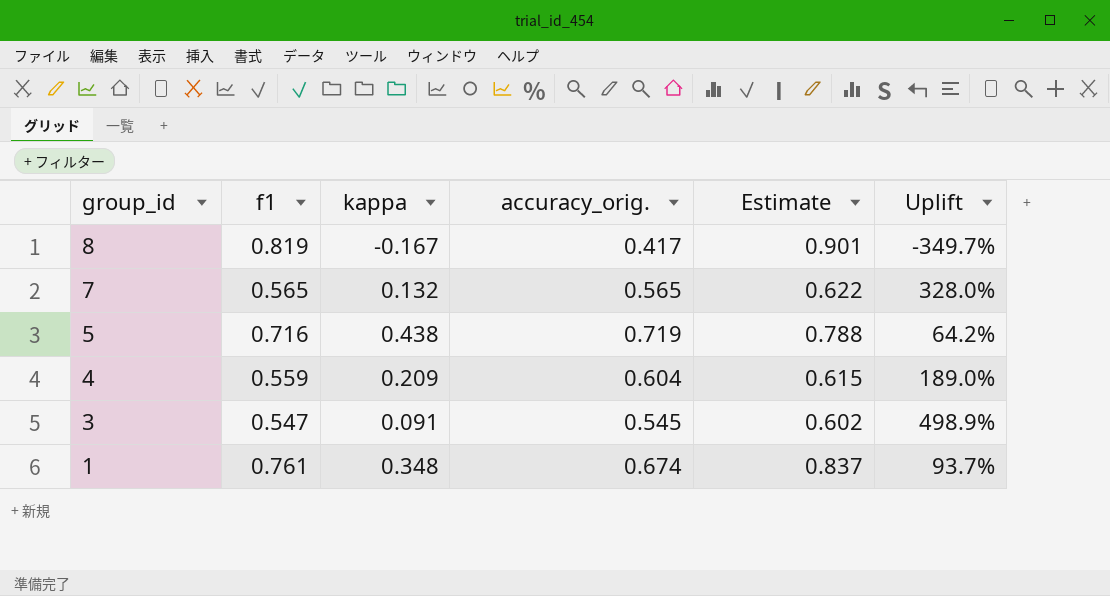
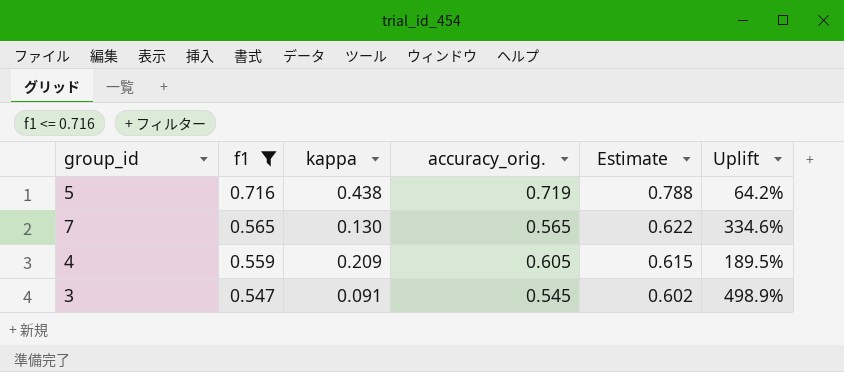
filter: none -> f1 <= 0.716
row order: group_id descending -> f1 descending
7 | kappa: 0.132 -> 0.130
7 | Uplift: 328.0% -> 334.6%
4 | accuracy_orig.: 0.604 -> 0.605
4 | Uplift: 189.0% -> 189.5%

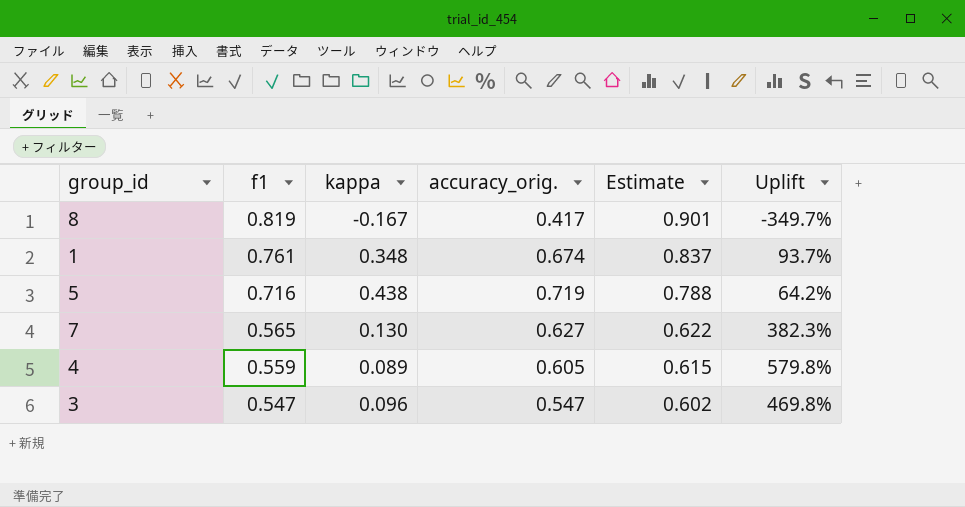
filter: f1 <= 0.716 -> none
7 | accuracy_orig.: 0.565 -> 0.627
7 | Uplift: 334.6% -> 382.3%
4 | kappa: 0.209 -> 0.089
4 | Uplift: 189.5% -> 579.8%
3 | kappa: 0.091 -> 0.096
3 | accuracy_orig.: 0.545 -> 0.547
3 | Uplift: 498.9% -> 469.8%

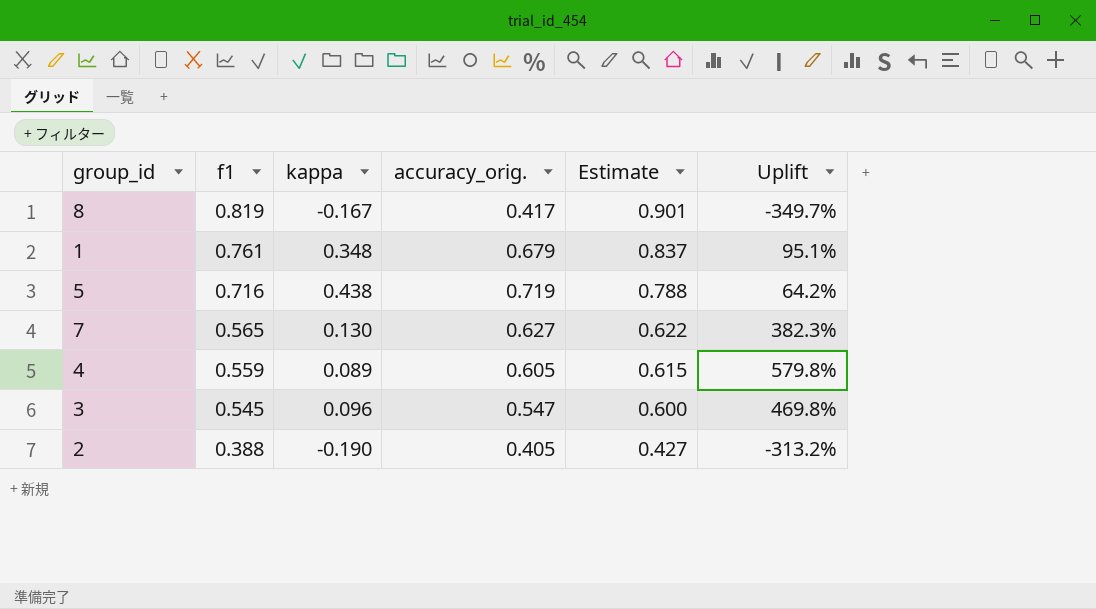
1 | accuracy_orig.: 0.674 -> 0.679
1 | Uplift: 93.7% -> 95.1%
3 | f1: 0.547 -> 0.545
3 | Estimate: 0.602 -> 0.600
row 2: none -> 0.388 | -0.190 | 0.405 | 0.427 | -313.2%

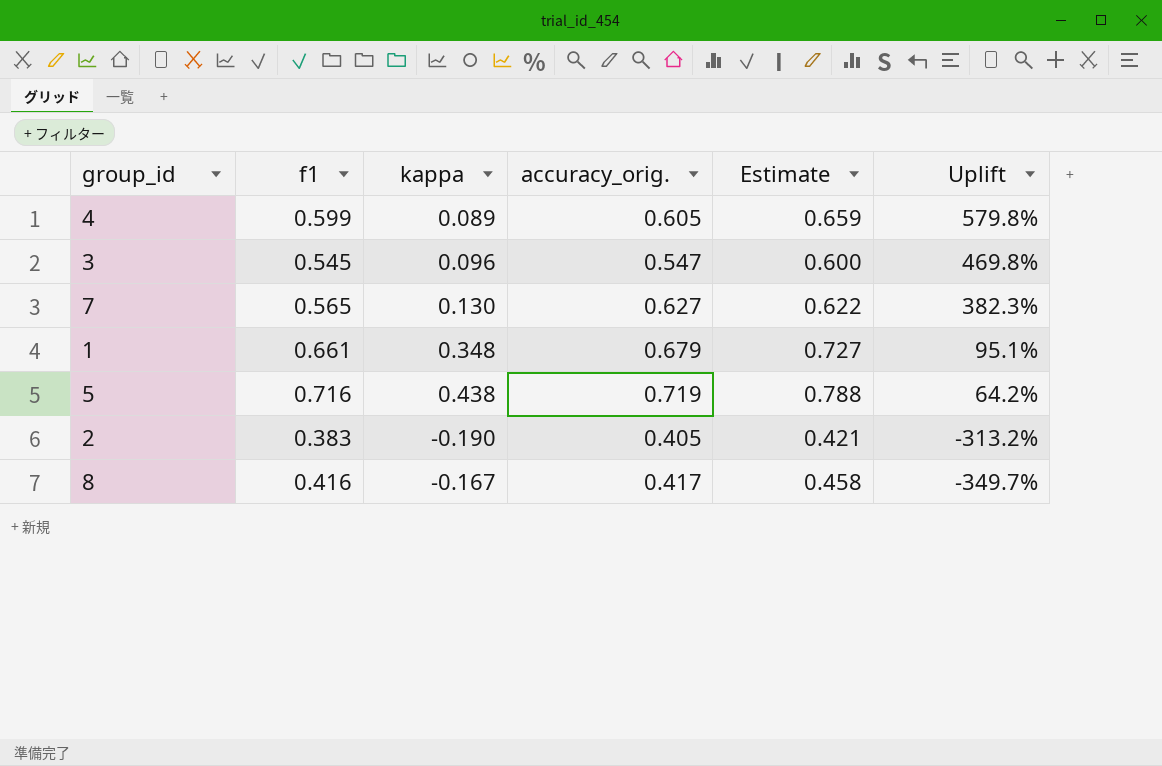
row order: f1 descending -> Uplift descending
4 | f1: 0.559 -> 0.599
4 | Estimate: 0.615 -> 0.659
1 | f1: 0.761 -> 0.661
1 | Estimate: 0.837 -> 0.727
2 | f1: 0.388 -> 0.383
2 | Estimate: 0.427 -> 0.421
8 | f1: 0.819 -> 0.416
8 | Estimate: 0.901 -> 0.458

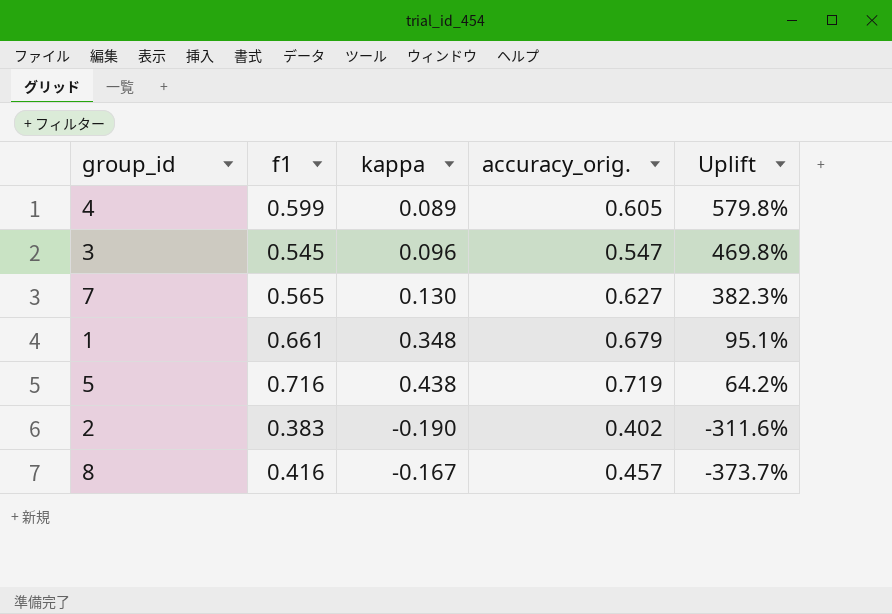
column Estimate | formula: [f1] * 1.1 -> none
2 | accuracy_orig.: 0.405 -> 0.402
2 | Uplift: -313.2% -> -311.6%
8 | accuracy_orig.: 0.417 -> 0.457
8 | Uplift: -349.7% -> -373.7%

